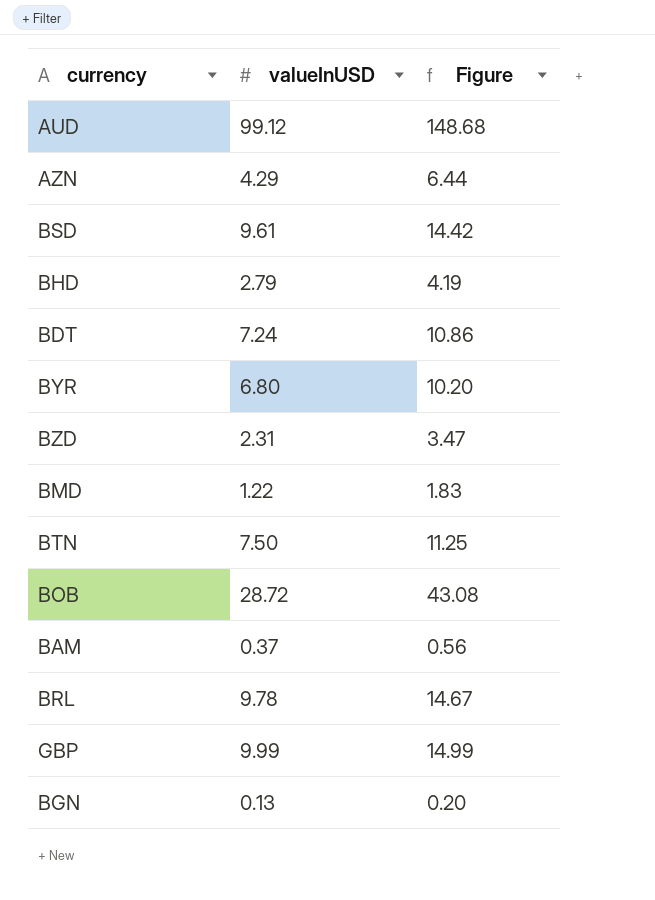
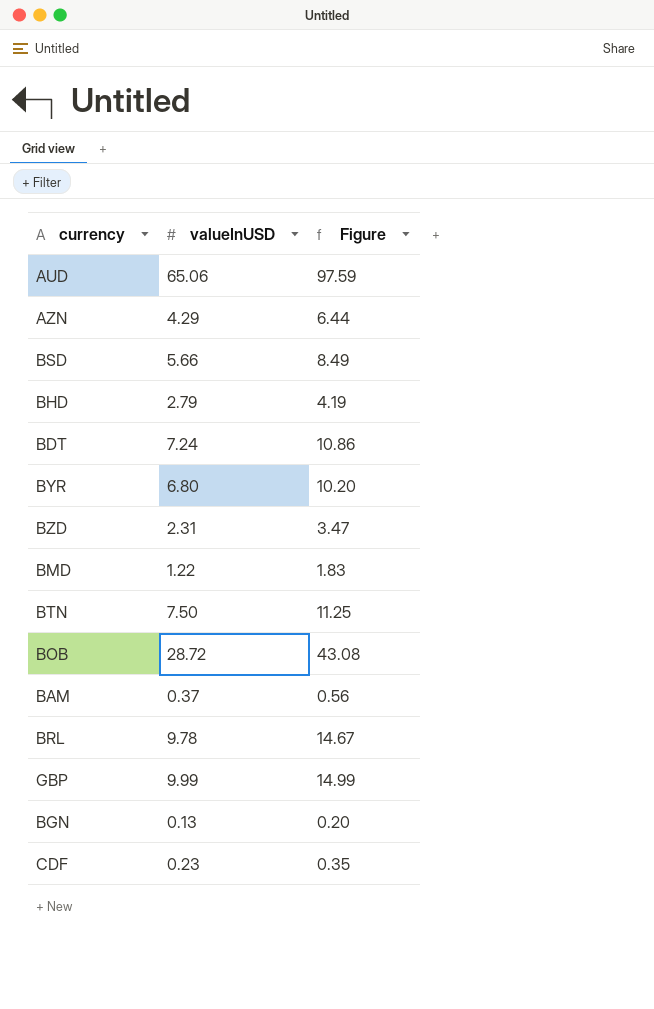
AUD | valueInUSD: 99.12 -> 65.06
AUD | Figure: 148.68 -> 97.59
BSD | valueInUSD: 9.61 -> 5.66
BSD | Figure: 14.42 -> 8.49
row CDF: none -> 0.23 | 0.35

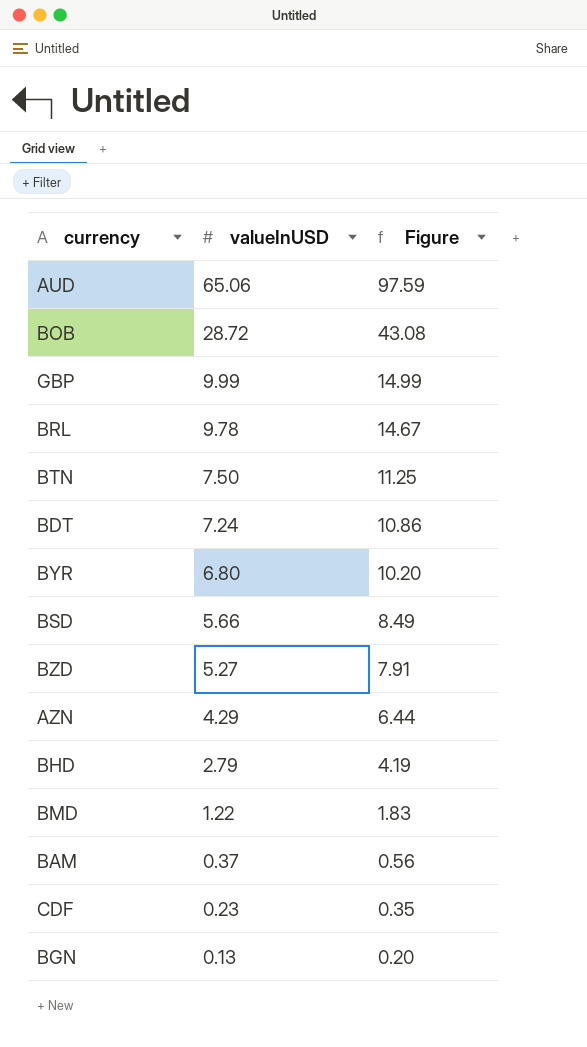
row order: none -> valueInUSD descending
BZD | valueInUSD: 2.31 -> 5.27
BZD | Figure: 3.47 -> 7.91

